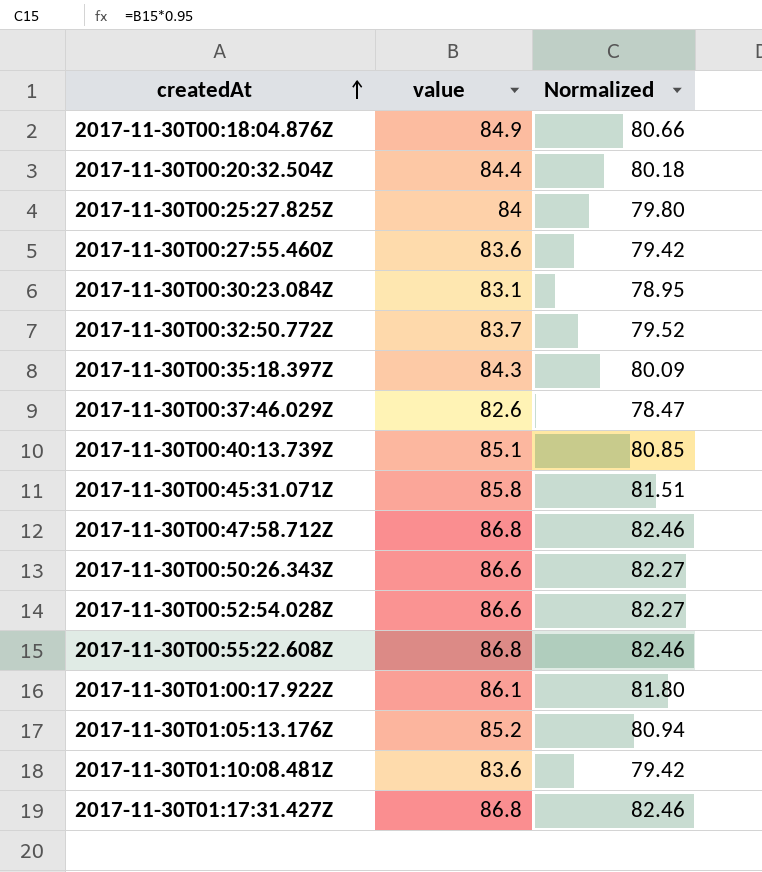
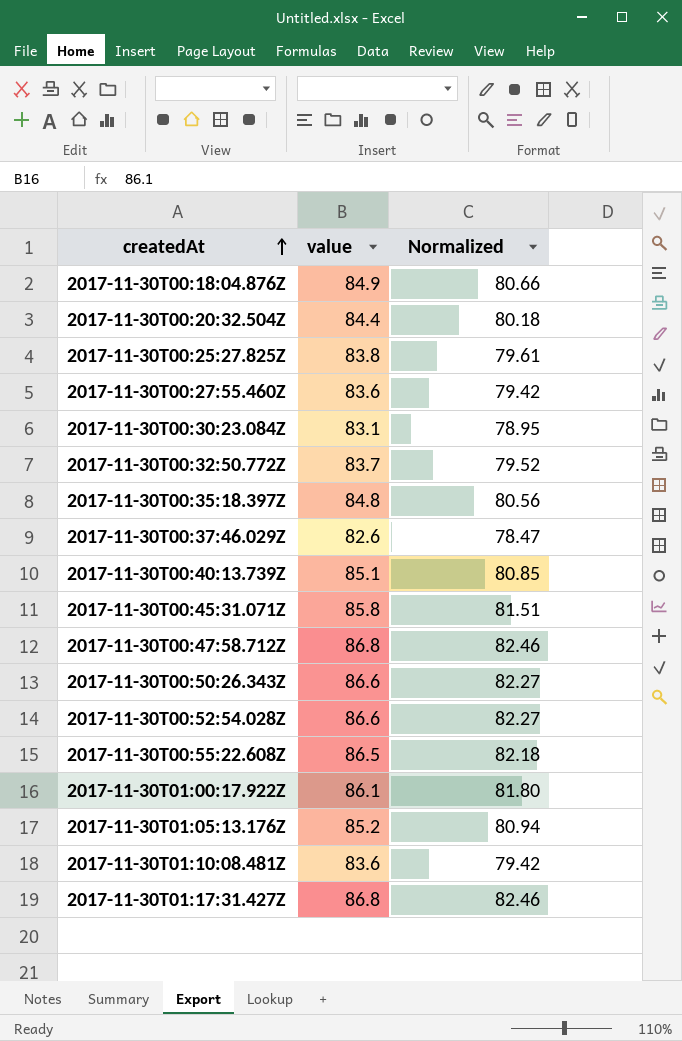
2017-11-30T00:25:27.825Z | value: 84 -> 83.8
2017-11-30T00:25:27.825Z | Normalized: 79.80 -> 79.61
2017-11-30T00:35:18.397Z | value: 84.3 -> 84.8
2017-11-30T00:35:18.397Z | Normalized: 80.09 -> 80.56
2017-11-30T00:55:22.608Z | value: 86.8 -> 86.5
2017-11-30T00:55:22.608Z | Normalized: 82.46 -> 82.18

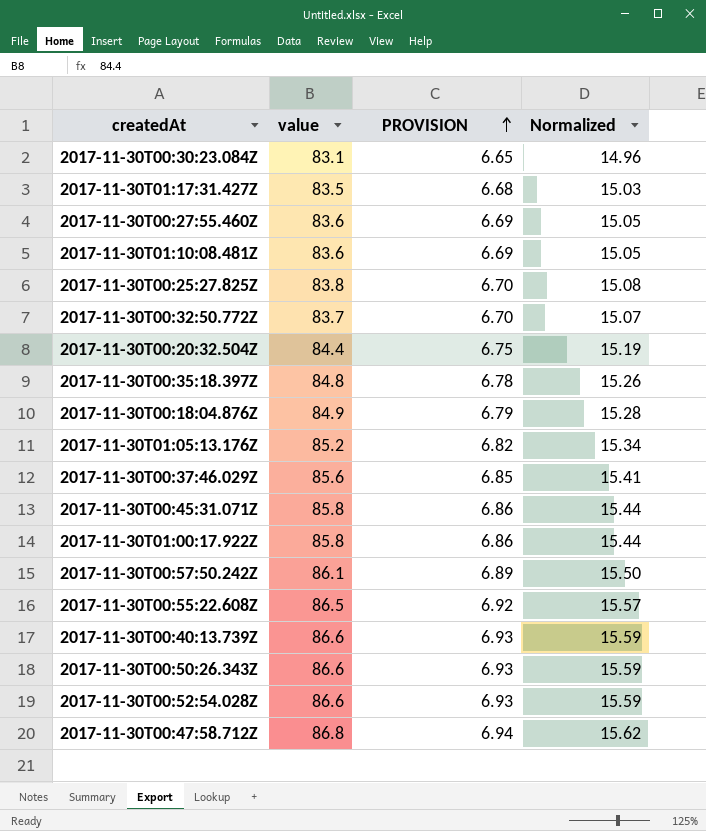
row order: createdAt ascending -> PROVISION ascending
column PROVISION | formula: none -> [value] * 0.08
column Normalized | formula: [value] * 0.95 -> [value] * 0.18
2017-11-30T01:17:31.427Z | value: 86.8 -> 83.5
2017-11-30T00:37:46.029Z | value: 82.6 -> 85.6
2017-11-30T01:00:17.922Z | value: 86.1 -> 85.8
row 2017-11-30T00:57:50.242Z: none -> 86.1 | 6.89 | 15.50
2017-11-30T00:40:13.739Z | value: 85.1 -> 86.6

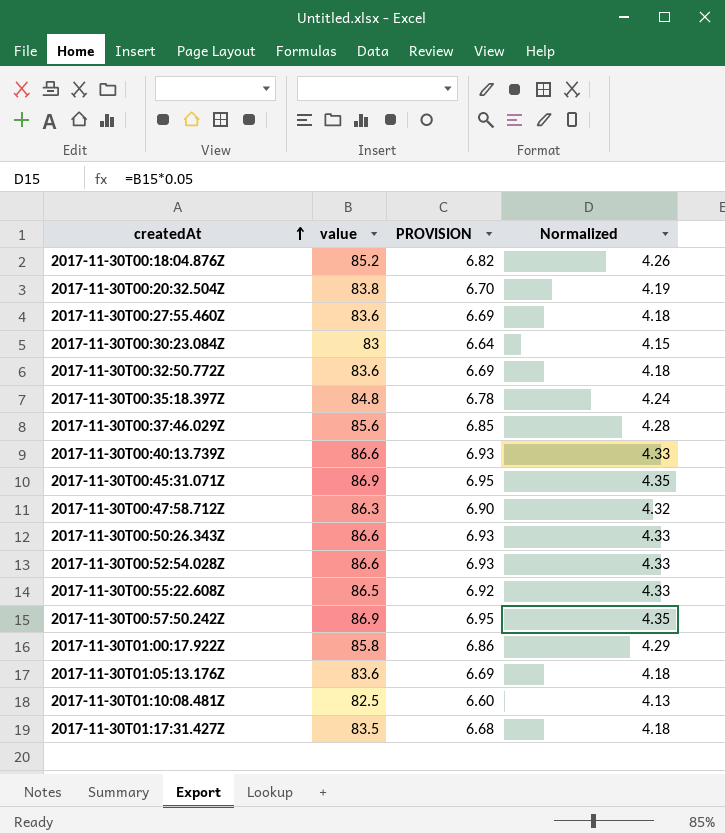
row order: PROVISION ascending -> createdAt ascending
column Normalized | formula: [value] * 0.18 -> [value] * 0.05
row 2017-11-30T00:25:27.825Z: 83.8 | 6.70 | 15.08 -> none
2017-11-30T00:18:04.876Z | value: 84.9 -> 85.2
2017-11-30T00:18:04.876Z | PROVISION: 6.79 -> 6.82
2017-11-30T00:20:32.504Z | value: 84.4 -> 83.8
2017-11-30T00:20:32.504Z | PROVISION: 6.75 -> 6.70
2017-11-30T00:30:23.084Z | value: 83.1 -> 83
2017-11-30T00:30:23.084Z | PROVISION: 6.65 -> 6.64
2017-11-30T00:32:50.772Z | value: 83.7 -> 83.6
2017-11-30T00:32:50.772Z | PROVISION: 6.70 -> 6.69
2017-11-30T00:45:31.071Z | value: 85.8 -> 86.9
2017-11-30T00:45:31.071Z | PROVISION: 6.86 -> 6.95
2017-11-30T00:47:58.712Z | value: 86.8 -> 86.3
2017-11-30T00:47:58.712Z | PROVISION: 6.94 -> 6.90
2017-11-30T00:57:50.242Z | value: 86.1 -> 86.9
2017-11-30T00:57:50.242Z | PROVISION: 6.89 -> 6.95
2017-11-30T01:05:13.176Z | value: 85.2 -> 83.6
2017-11-30T01:05:13.176Z | PROVISION: 6.82 -> 6.69
2017-11-30T01:10:08.481Z | value: 83.6 -> 82.5
2017-11-30T01:10:08.481Z | PROVISION: 6.69 -> 6.60

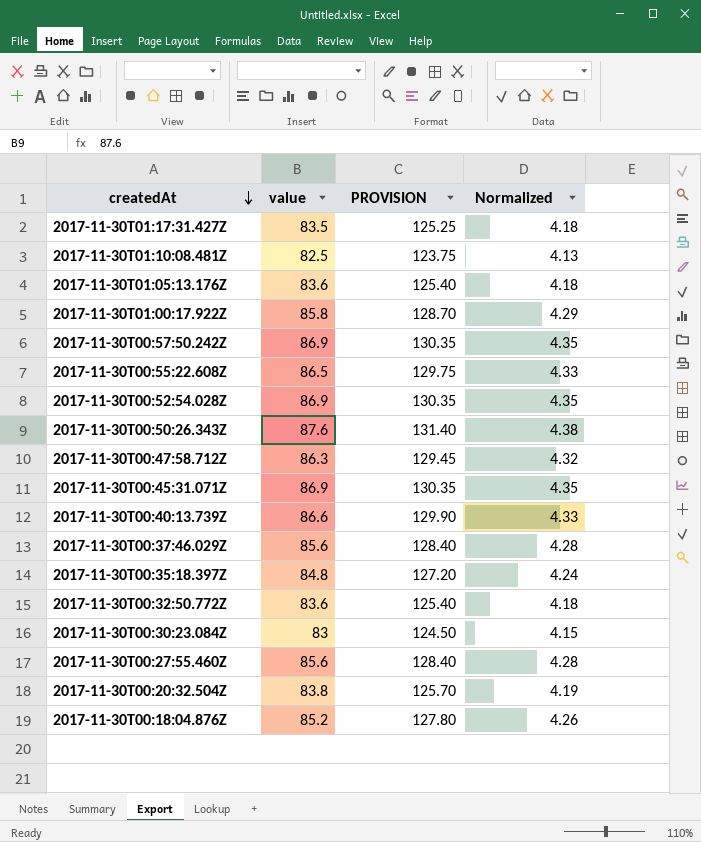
row order: createdAt ascending -> createdAt descending
column PROVISION | formula: [value] * 0.08 -> [value] * 1.5
2017-11-30T00:52:54.028Z | value: 86.6 -> 86.9
2017-11-30T00:52:54.028Z | Normalized: 4.33 -> 4.35
2017-11-30T00:50:26.343Z | value: 86.6 -> 87.6
2017-11-30T00:50:26.343Z | Normalized: 4.33 -> 4.38
2017-11-30T00:27:55.460Z | value: 83.6 -> 85.6
2017-11-30T00:27:55.460Z | Normalized: 4.18 -> 4.28

